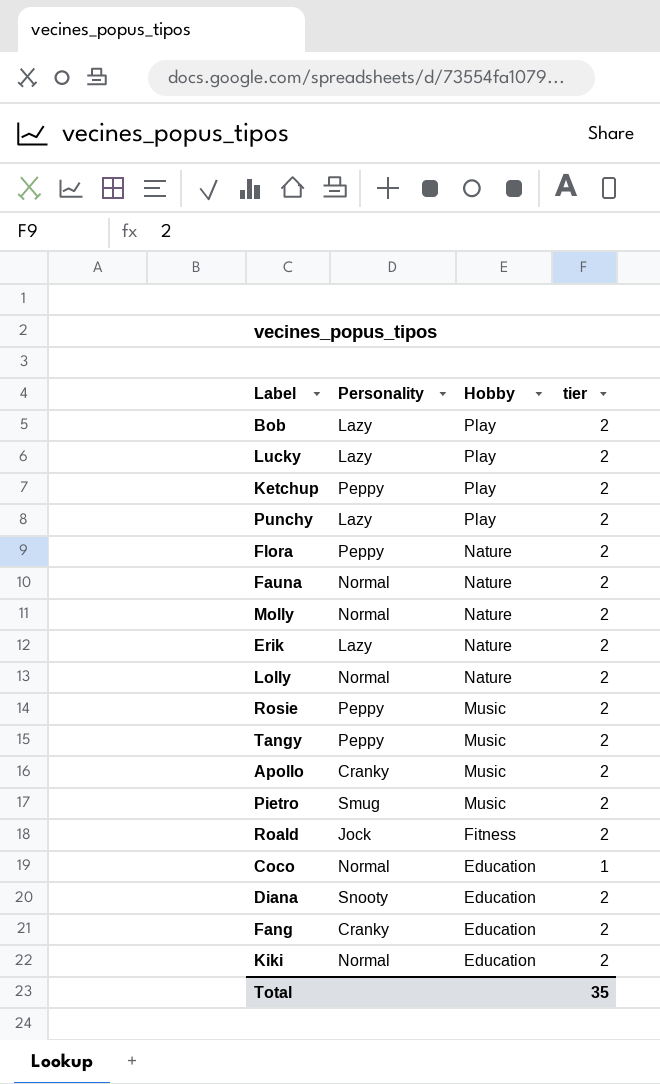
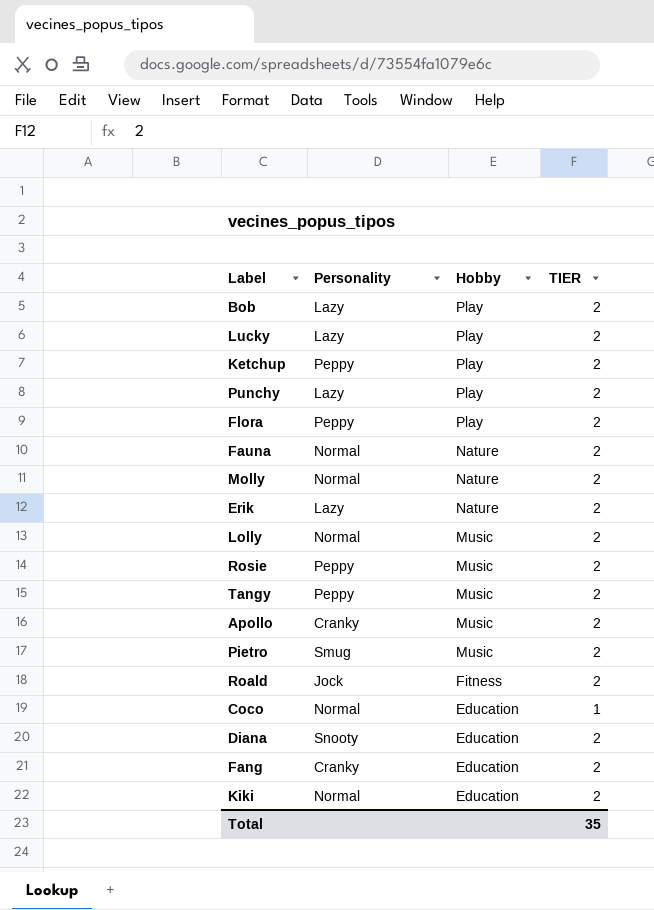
column name: tier -> TIER
Flora | Hobby: Nature -> Play
Lolly | Hobby: Nature -> Music

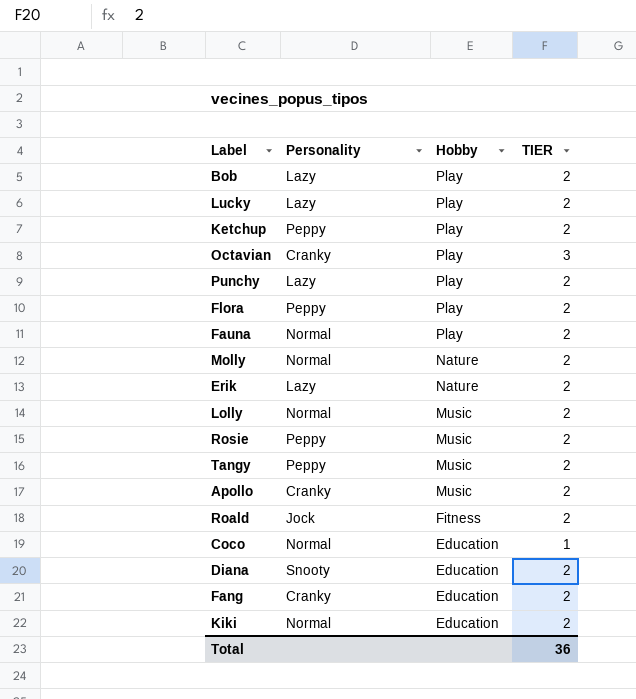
row Pietro: Smug | Music | 2 -> none
row Octavian: none -> Cranky | Play | 3
Fauna | Hobby: Nature -> Play
Total | TIER: 35 -> 36

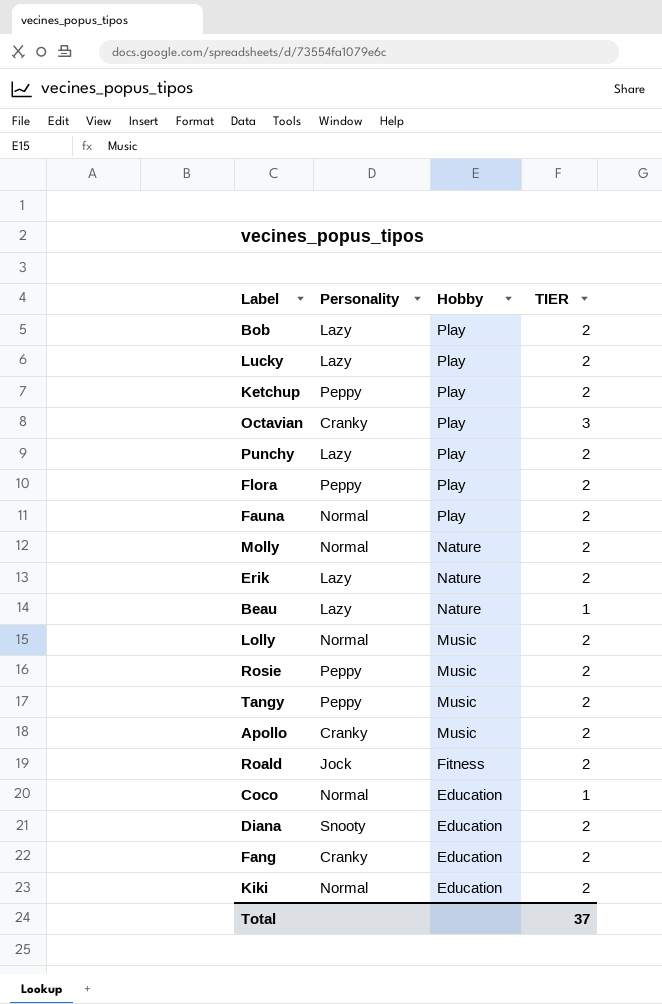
row Beau: none -> Lazy | Nature | 1
Total | TIER: 36 -> 37

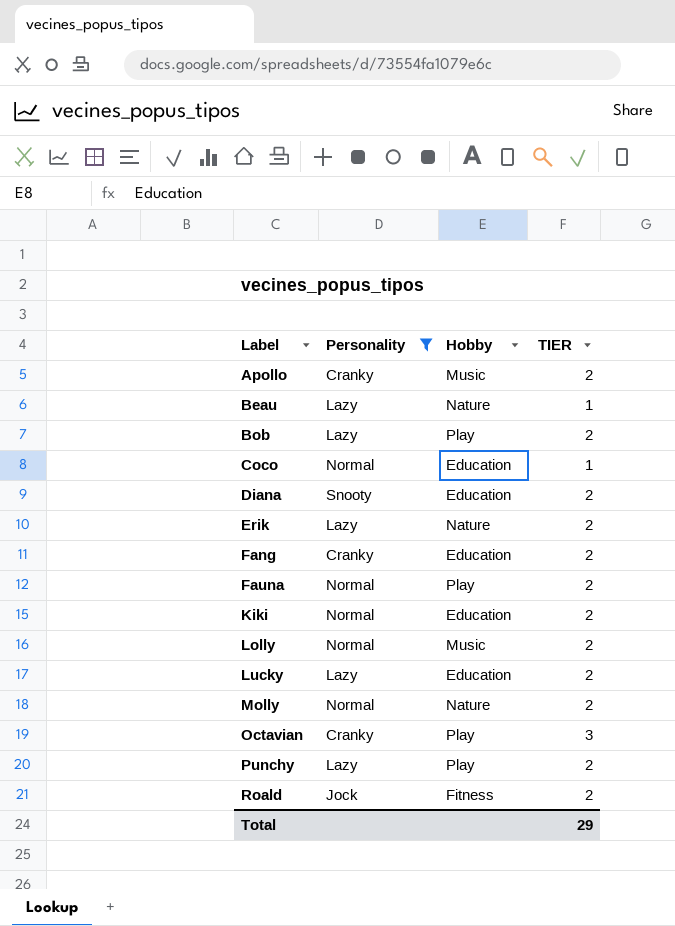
filter: none -> Personality != Peppy
row order: Hobby descending -> Label ascending
Lucky | Hobby: Play -> Education
Total | TIER: 37 -> 29

